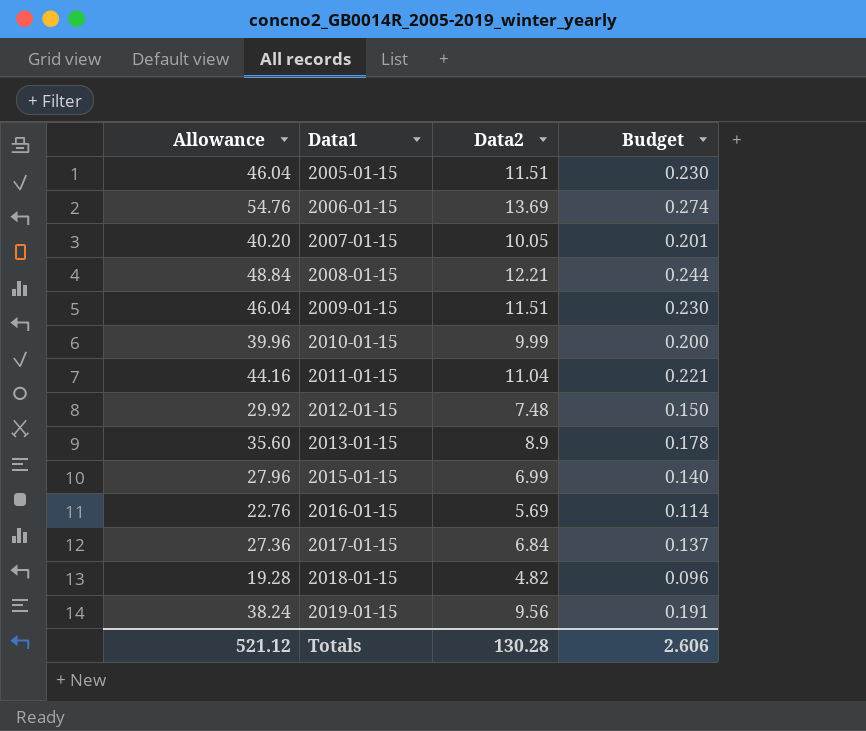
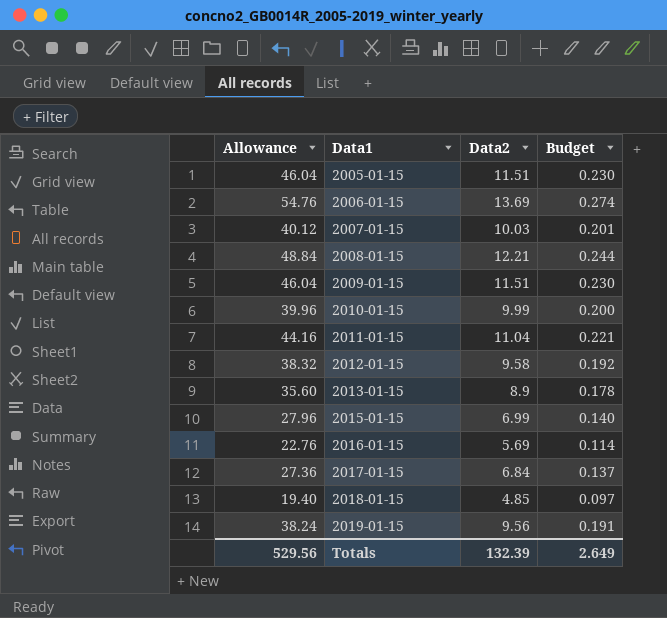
2007-01-15 | Allowance: 40.20 -> 40.12
2007-01-15 | Data2: 10.05 -> 10.03
2012-01-15 | Allowance: 29.92 -> 38.32
2012-01-15 | Data2: 7.48 -> 9.58
2012-01-15 | Budget: 0.150 -> 0.192
2018-01-15 | Allowance: 19.28 -> 19.40
2018-01-15 | Data2: 4.82 -> 4.85
2018-01-15 | Budget: 0.096 -> 0.097
Totals | Allowance: 521.12 -> 529.56
Totals | Data2: 130.28 -> 132.39
Totals | Budget: 2.606 -> 2.649

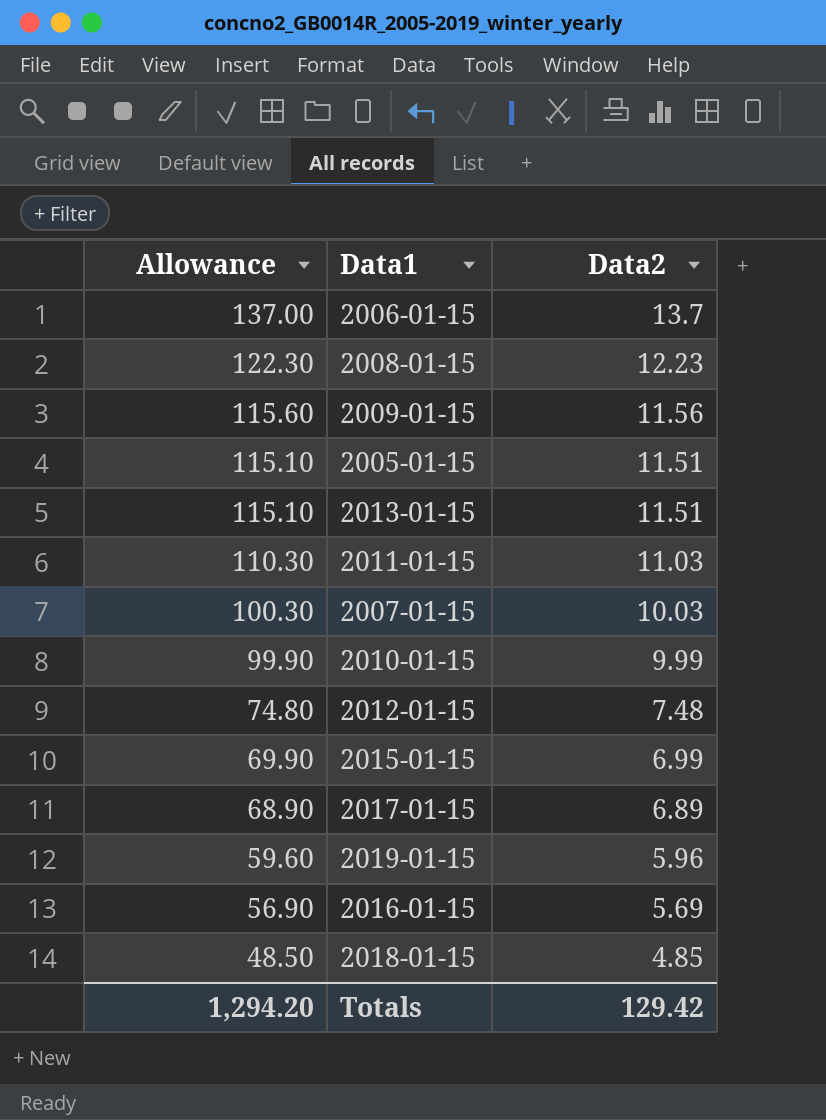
row order: Data1 ascending -> Allowance descending
column Budget | formula: [Data2] * 0.02 -> none
column Allowance | formula: [Data2] * 4 -> [Data2] * 10
2006-01-15 | Data2: 13.69 -> 13.7
2008-01-15 | Data2: 12.21 -> 12.23
2009-01-15 | Data2: 11.51 -> 11.56
2013-01-15 | Data2: 8.9 -> 11.51
2011-01-15 | Data2: 11.04 -> 11.03
2012-01-15 | Data2: 9.58 -> 7.48
2017-01-15 | Data2: 6.84 -> 6.89
2019-01-15 | Data2: 9.56 -> 5.96
Totals | Allowance: 529.56 -> 1,294.20
Totals | Data2: 132.39 -> 129.42

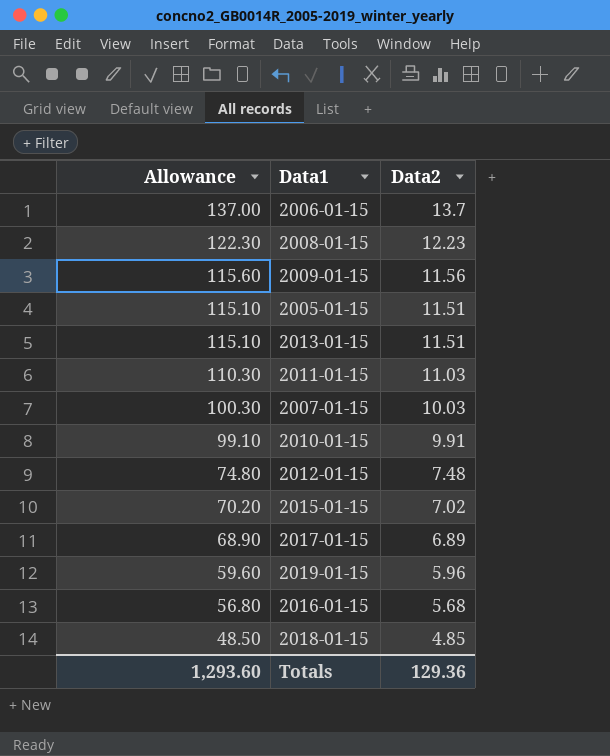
2010-01-15 | Allowance: 99.90 -> 99.10
2010-01-15 | Data2: 9.99 -> 9.91
2015-01-15 | Allowance: 69.90 -> 70.20
2015-01-15 | Data2: 6.99 -> 7.02
2016-01-15 | Allowance: 56.90 -> 56.80
2016-01-15 | Data2: 5.69 -> 5.68
Totals | Allowance: 1,294.20 -> 1,293.60
Totals | Data2: 129.42 -> 129.36

